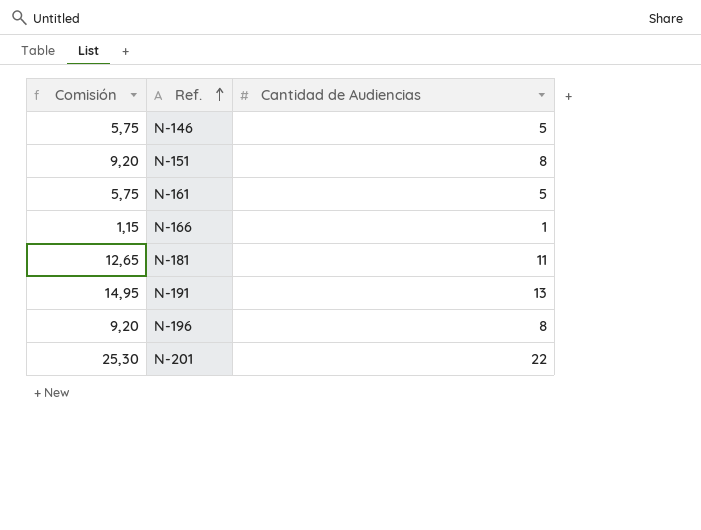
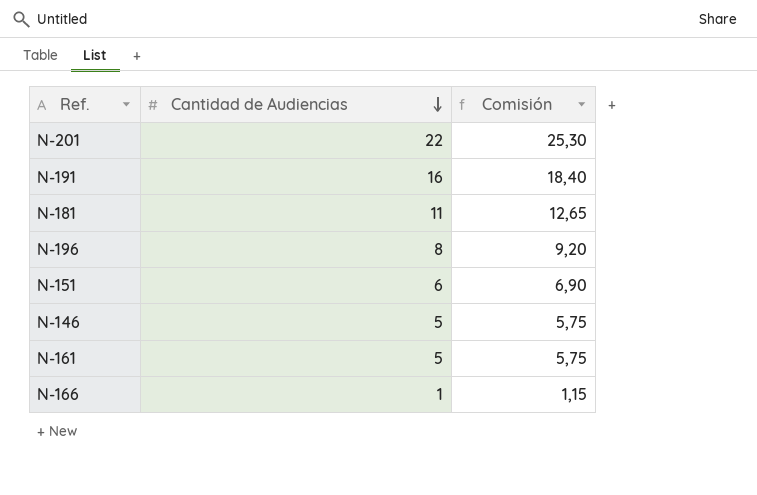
row order: Ref. ascending -> Cantidad de Audiencias descending
column Comisión | position: 1 -> 3
N-191 | Cantidad de Audiencias: 13 -> 16
N-191 | Comisión: 14,95 -> 18,40
N-151 | Cantidad de Audiencias: 8 -> 6
N-151 | Comisión: 9,20 -> 6,90

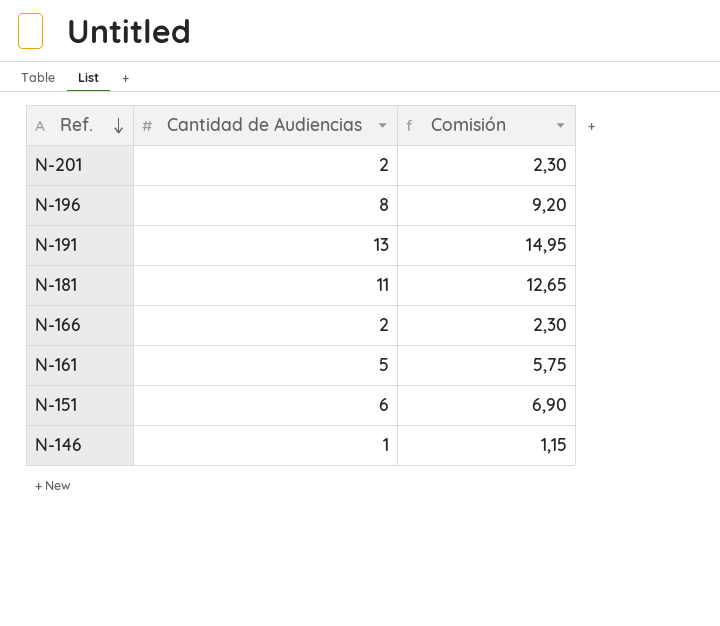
row order: Cantidad de Audiencias descending -> Ref. descending
N-201 | Cantidad de Audiencias: 22 -> 2
N-201 | Comisión: 25,30 -> 2,30
N-191 | Cantidad de Audiencias: 16 -> 13
N-191 | Comisión: 18,40 -> 14,95
N-166 | Cantidad de Audiencias: 1 -> 2
N-166 | Comisión: 1,15 -> 2,30
N-146 | Cantidad de Audiencias: 5 -> 1
N-146 | Comisión: 5,75 -> 1,15

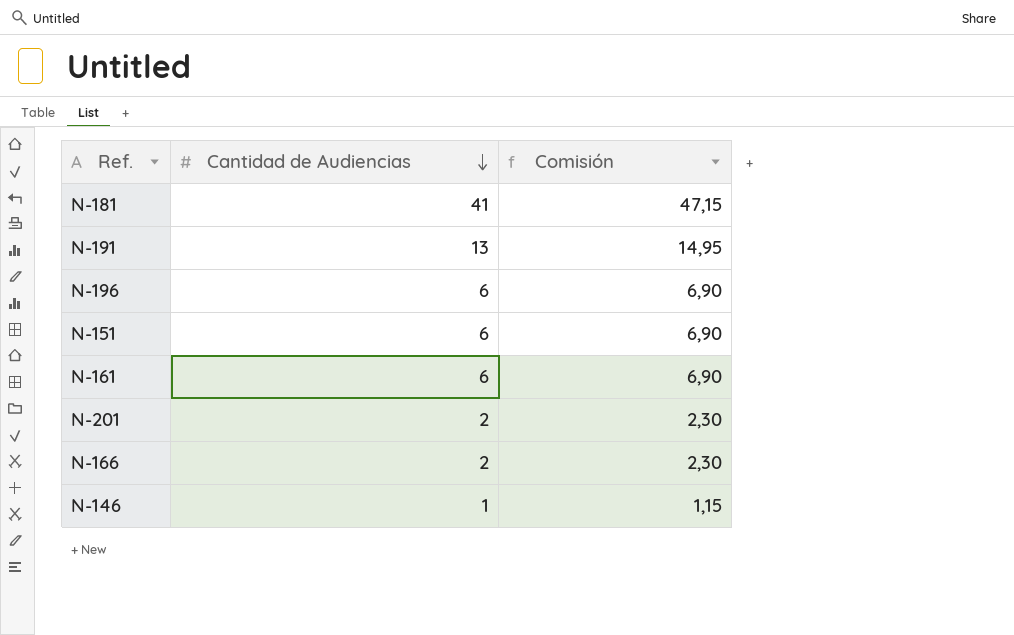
row order: Ref. descending -> Cantidad de Audiencias descending
N-181 | Cantidad de Audiencias: 11 -> 41
N-181 | Comisión: 12,65 -> 47,15
N-196 | Cantidad de Audiencias: 8 -> 6
N-196 | Comisión: 9,20 -> 6,90
N-161 | Cantidad de Audiencias: 5 -> 6
N-161 | Comisión: 5,75 -> 6,90

